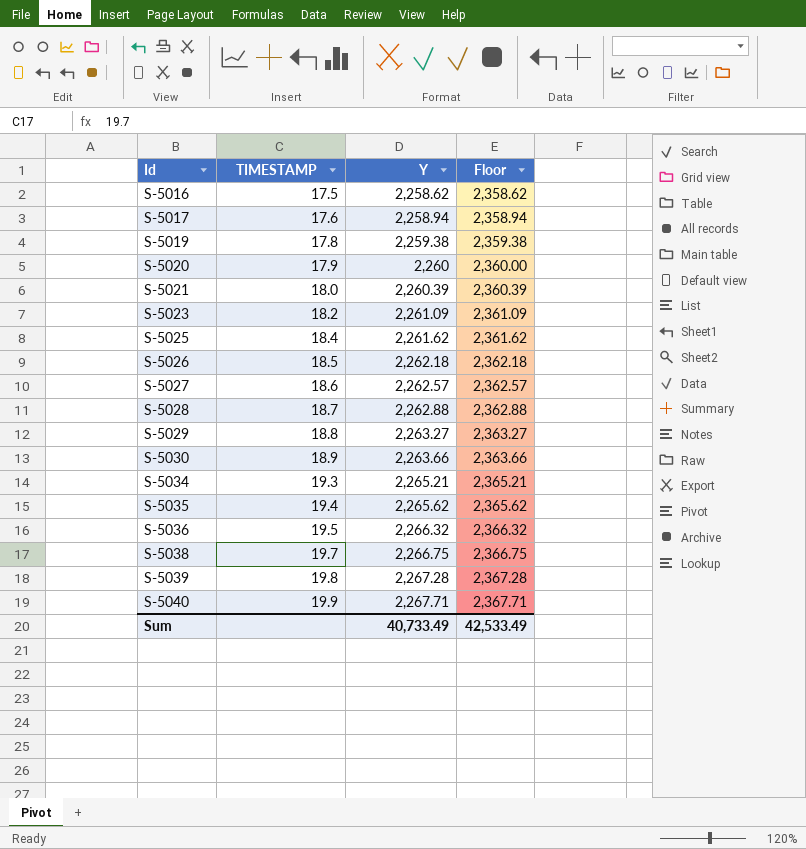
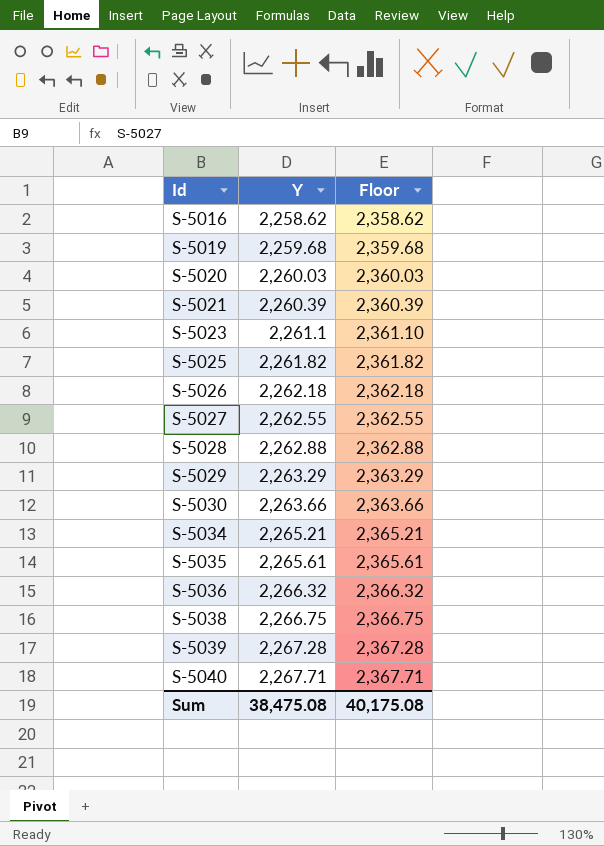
column TIMESTAMP | position: 2 -> none
row S-5017: 17.6 | 2,258.94 | 2,358.94 -> none
S-5019 | Y: 2,259.38 -> 2,259.68
S-5019 | Floor: 2,359.38 -> 2,359.68
S-5020 | Y: 2,260 -> 2,260.03
S-5020 | Floor: 2,360.00 -> 2,360.03
S-5023 | Y: 2,261.09 -> 2,261.1
S-5023 | Floor: 2,361.09 -> 2,361.10
S-5025 | Y: 2,261.62 -> 2,261.82
S-5025 | Floor: 2,361.62 -> 2,361.82
S-5027 | Y: 2,262.57 -> 2,262.55
S-5027 | Floor: 2,362.57 -> 2,362.55
S-5029 | Y: 2,263.27 -> 2,263.29
S-5029 | Floor: 2,363.27 -> 2,363.29
S-5035 | Y: 2,265.62 -> 2,265.61
S-5035 | Floor: 2,365.62 -> 2,365.61
Sum | Y: 40,733.49 -> 38,475.08
Sum | Floor: 42,533.49 -> 40,175.08

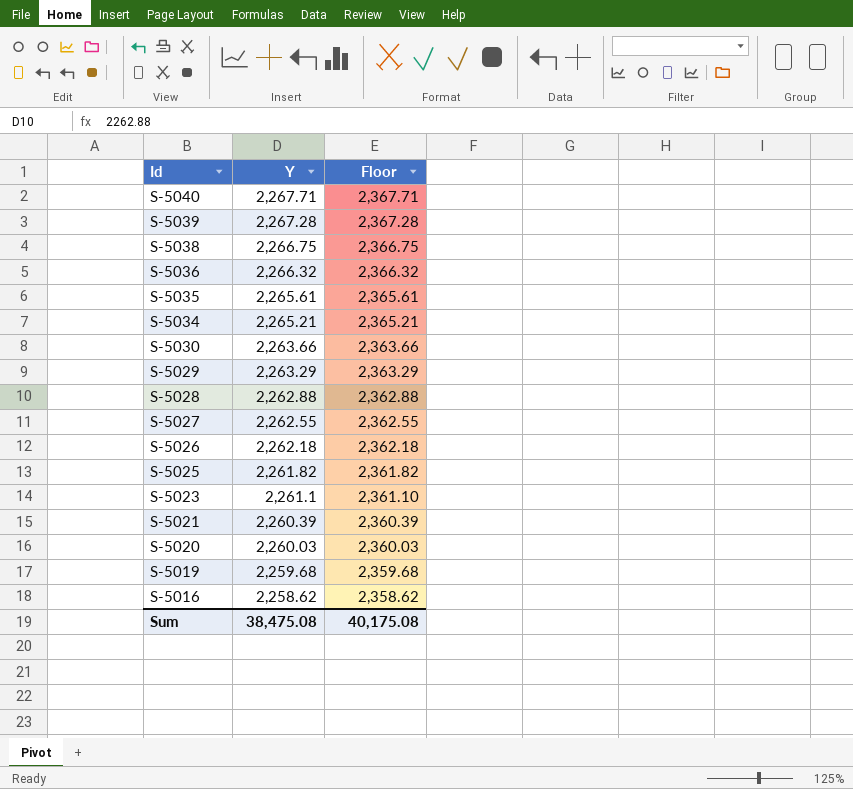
row order: Id ascending -> Id descending

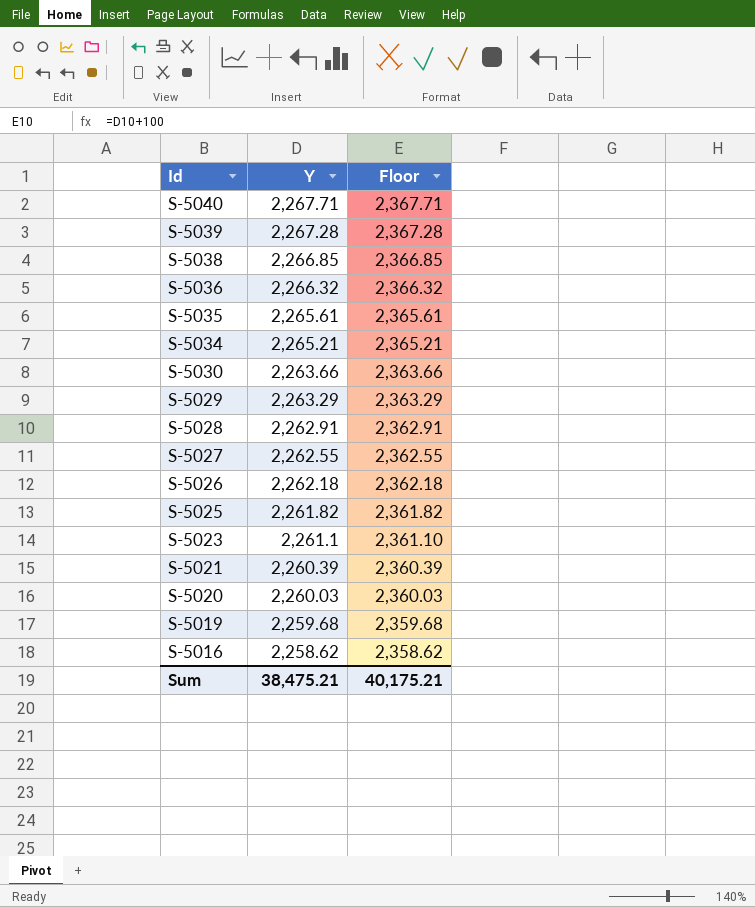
S-5038 | Y: 2,266.75 -> 2,266.85
S-5038 | Floor: 2,366.75 -> 2,366.85
S-5028 | Y: 2,262.88 -> 2,262.91
S-5028 | Floor: 2,362.88 -> 2,362.91
Sum | Y: 38,475.08 -> 38,475.21
Sum | Floor: 40,175.08 -> 40,175.21

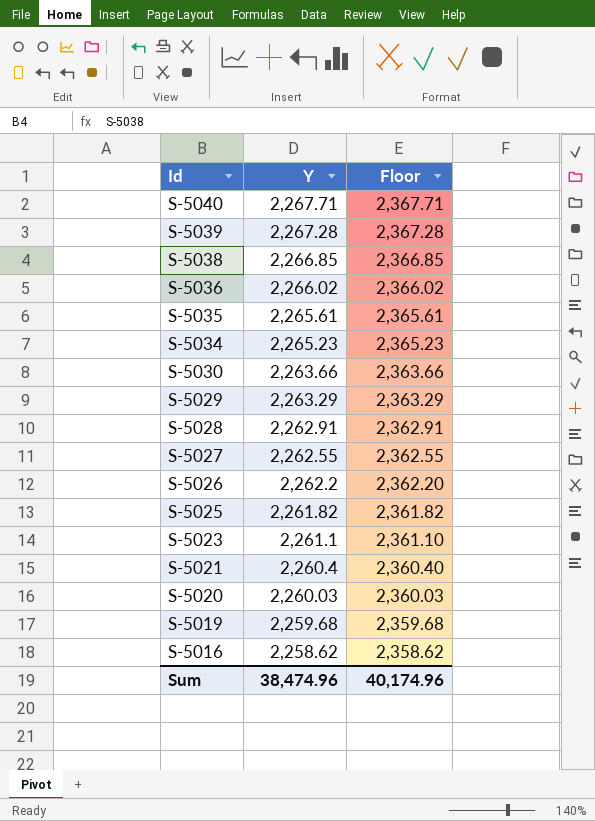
S-5036 | Y: 2,266.32 -> 2,266.02
S-5036 | Floor: 2,366.32 -> 2,366.02
S-5034 | Y: 2,265.21 -> 2,265.23
S-5034 | Floor: 2,365.21 -> 2,365.23
S-5026 | Y: 2,262.18 -> 2,262.2
S-5026 | Floor: 2,362.18 -> 2,362.20
S-5021 | Y: 2,260.39 -> 2,260.4
S-5021 | Floor: 2,360.39 -> 2,360.40
Sum | Y: 38,475.21 -> 38,474.96
Sum | Floor: 40,175.21 -> 40,174.96

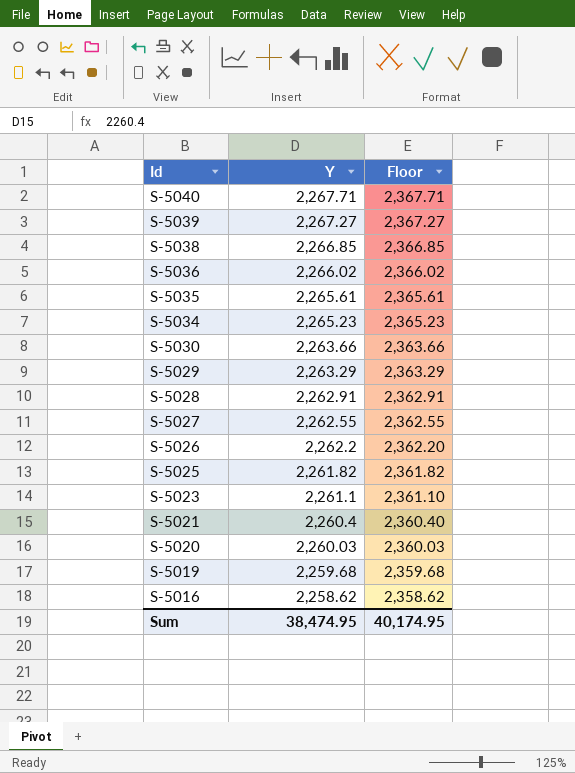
S-5039 | Y: 2,267.28 -> 2,267.27
S-5039 | Floor: 2,367.28 -> 2,367.27
Sum | Y: 38,474.96 -> 38,474.95
Sum | Floor: 40,174.96 -> 40,174.95

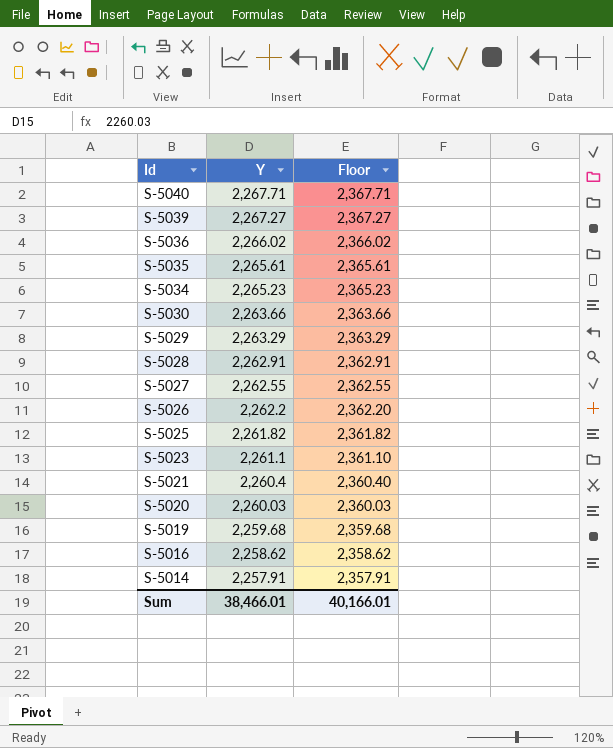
row S-5038: 2,266.85 | 2,366.85 -> none
row S-5014: none -> 2,257.91 | 2,357.91
Sum | Y: 38,474.95 -> 38,466.01
Sum | Floor: 40,174.95 -> 40,166.01

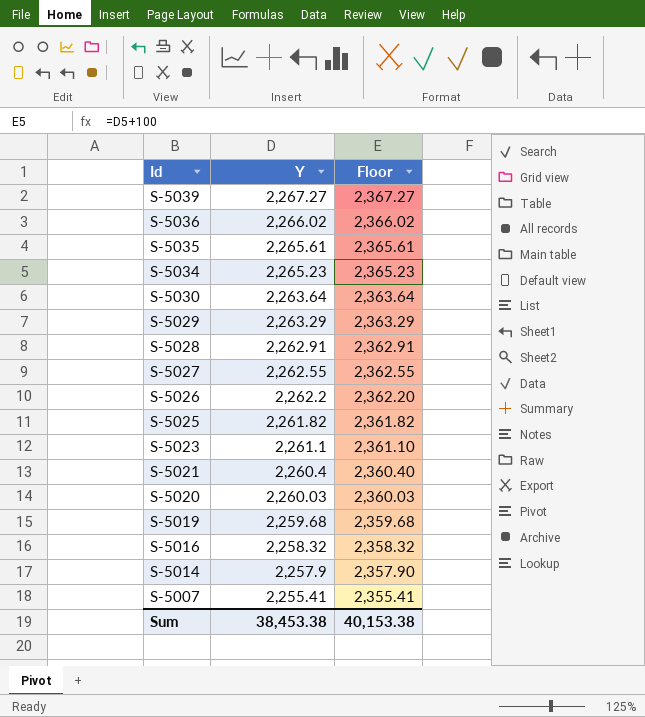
row S-5040: 2,267.71 | 2,367.71 -> none
S-5030 | Y: 2,263.66 -> 2,263.64
S-5030 | Floor: 2,363.66 -> 2,363.64
S-5016 | Y: 2,258.62 -> 2,258.32
S-5016 | Floor: 2,358.62 -> 2,358.32
S-5014 | Y: 2,257.91 -> 2,257.9
S-5014 | Floor: 2,357.91 -> 2,357.90
row S-5007: none -> 2,255.41 | 2,355.41
Sum | Y: 38,466.01 -> 38,453.38
Sum | Floor: 40,166.01 -> 40,153.38

